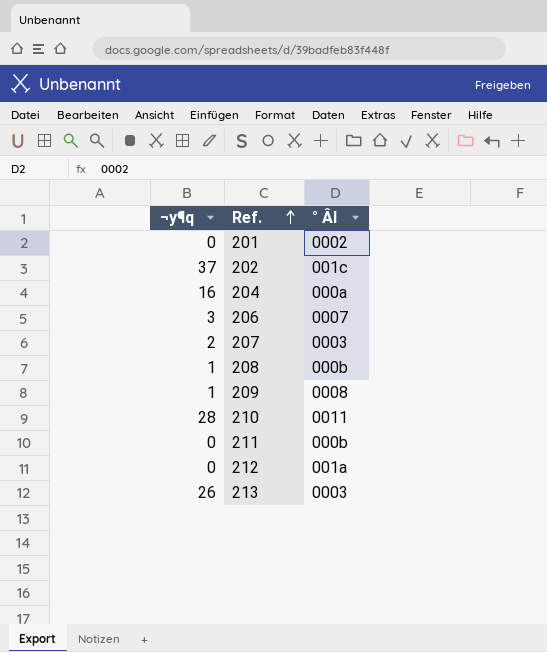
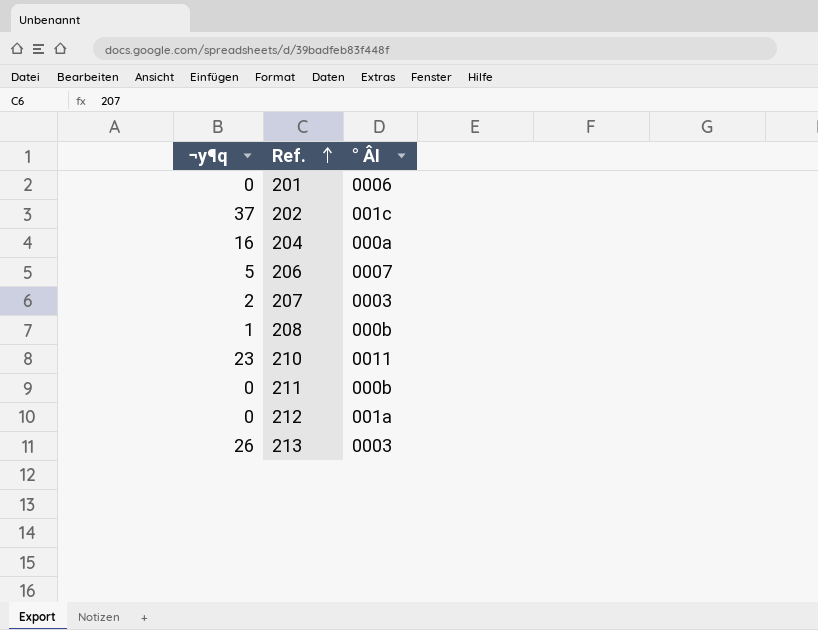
row 209: 1 | 0008 -> none
201 | ° ÂI: 0002 -> 0006
206 | ¬y¶q: 3 -> 5
210 | ¬y¶q: 28 -> 23

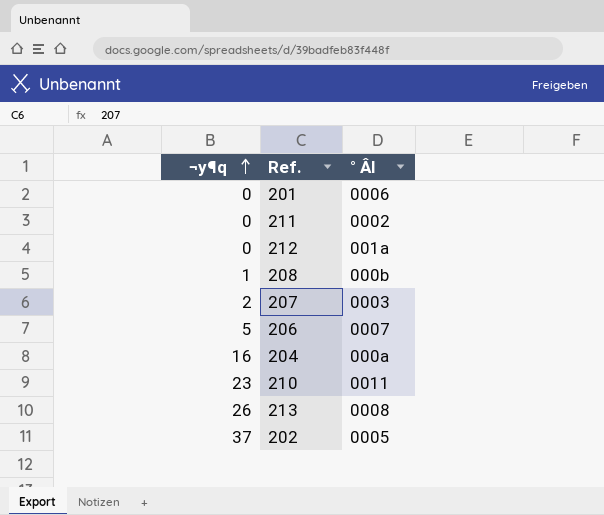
row order: Ref. ascending -> ¬y¶q ascending
211 | ° ÂI: 000b -> 0002
213 | ° ÂI: 0003 -> 0008
202 | ° ÂI: 001c -> 0005

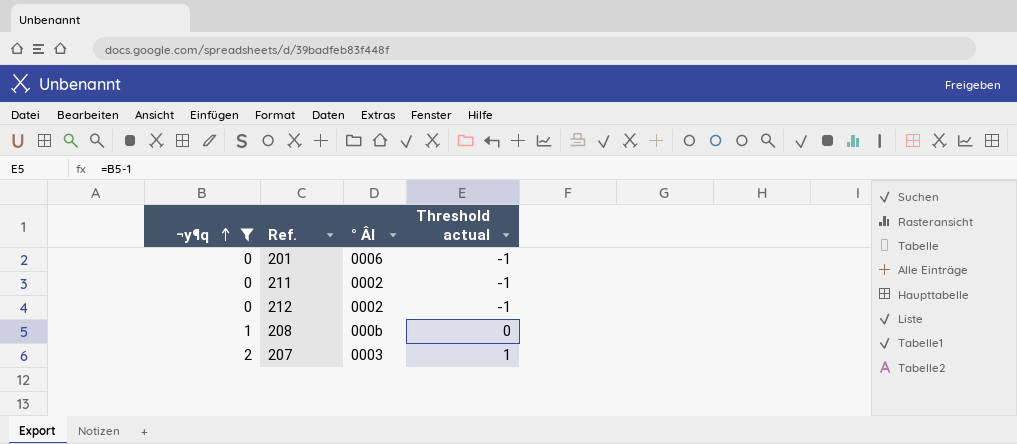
filter: none -> ¬y¶q <= 2
column Threshold actual | formula: none -> [¬y¶q] - 1
212 | ° ÂI: 001a -> 0002

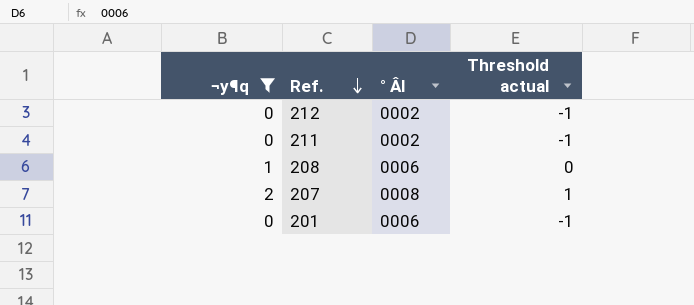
row order: ¬y¶q ascending -> Ref. descending
208 | ° ÂI: 000b -> 0006
207 | ° ÂI: 0003 -> 0008

